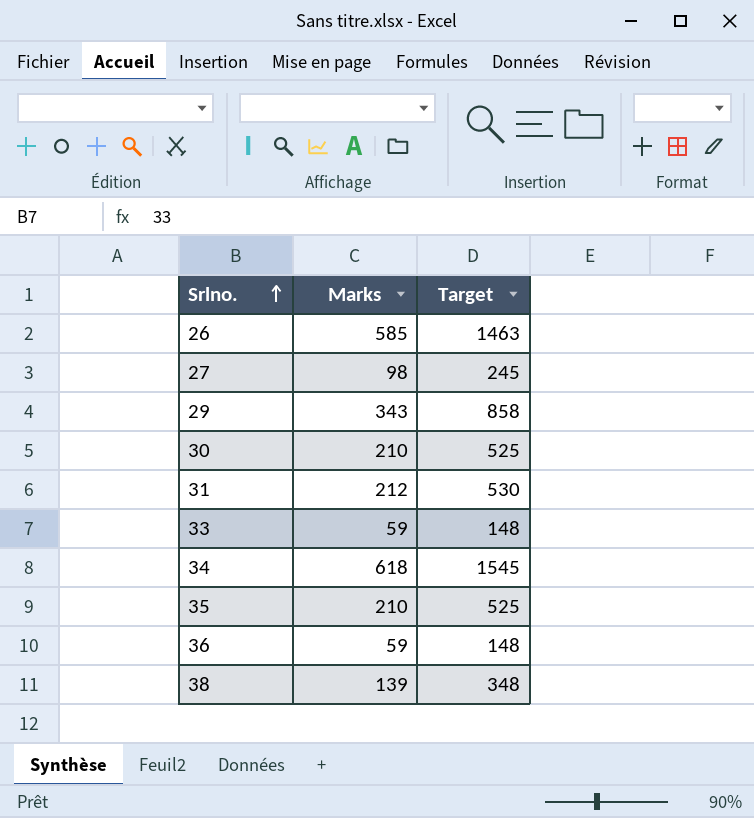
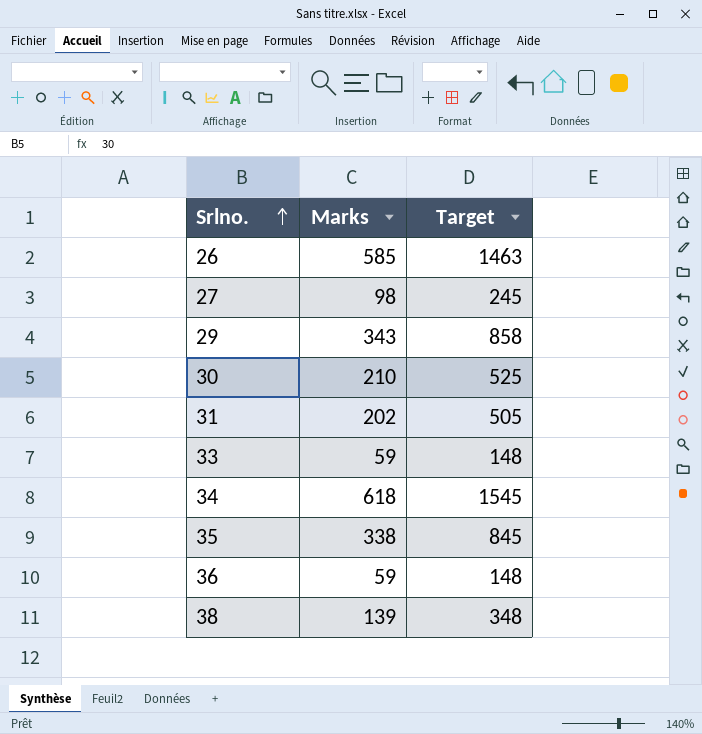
31 | Marks: 212 -> 202
31 | Target: 530 -> 505
35 | Marks: 210 -> 338
35 | Target: 525 -> 845

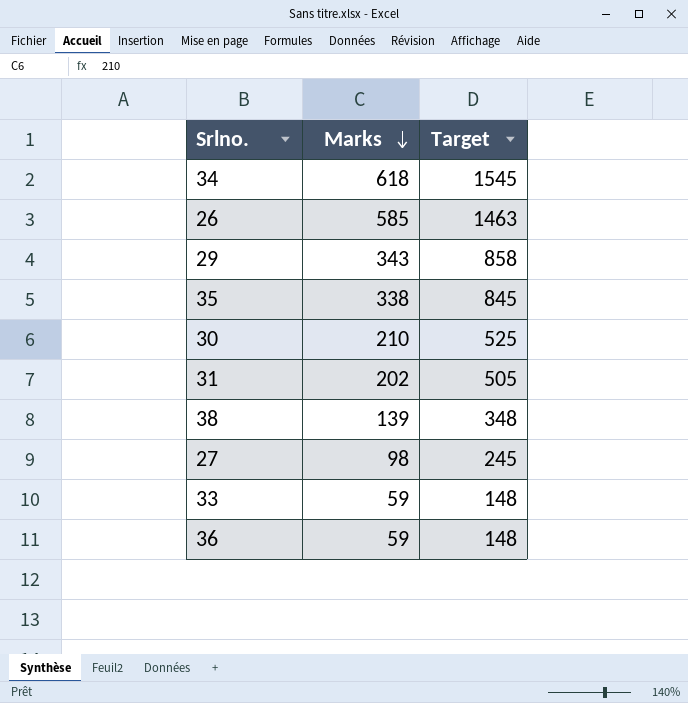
row order: Srlno. ascending -> Marks descending

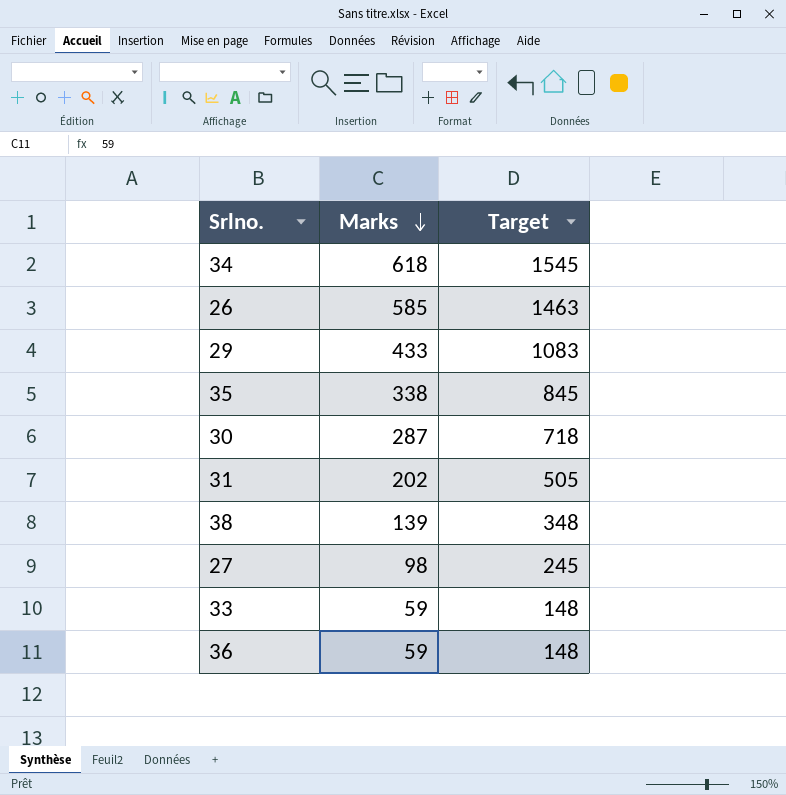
29 | Marks: 343 -> 433
29 | Target: 858 -> 1083
30 | Marks: 210 -> 287
30 | Target: 525 -> 718

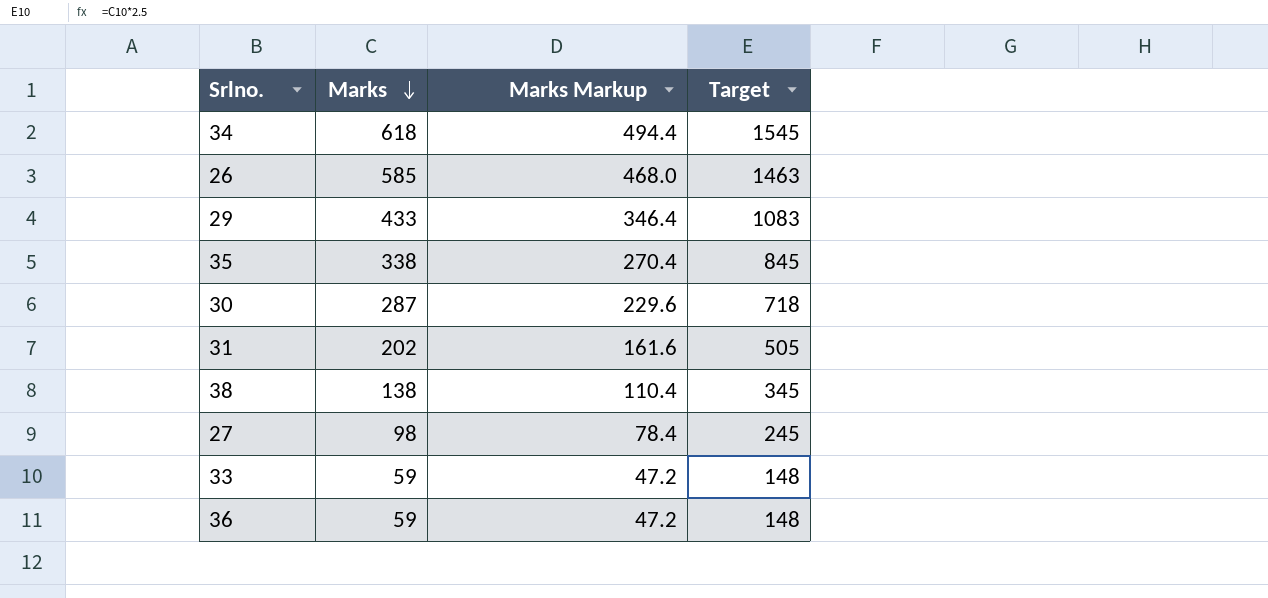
column Marks Markup | formula: none -> [Marks] * 0.8
38 | Marks: 139 -> 138
38 | Target: 348 -> 345

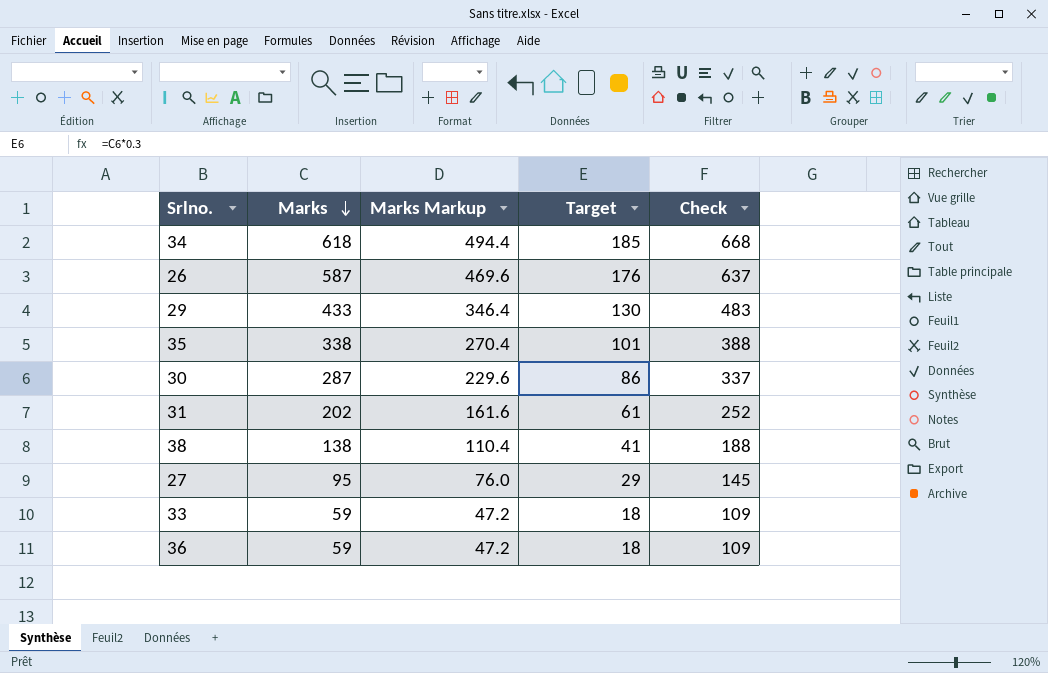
column Target | formula: [Marks] * 2.5 -> [Marks] * 0.3
column Check | formula: none -> [Marks] + 50
26 | Marks: 585 -> 587
26 | Marks Markup: 468.0 -> 469.6
27 | Marks: 98 -> 95
27 | Marks Markup: 78.4 -> 76.0

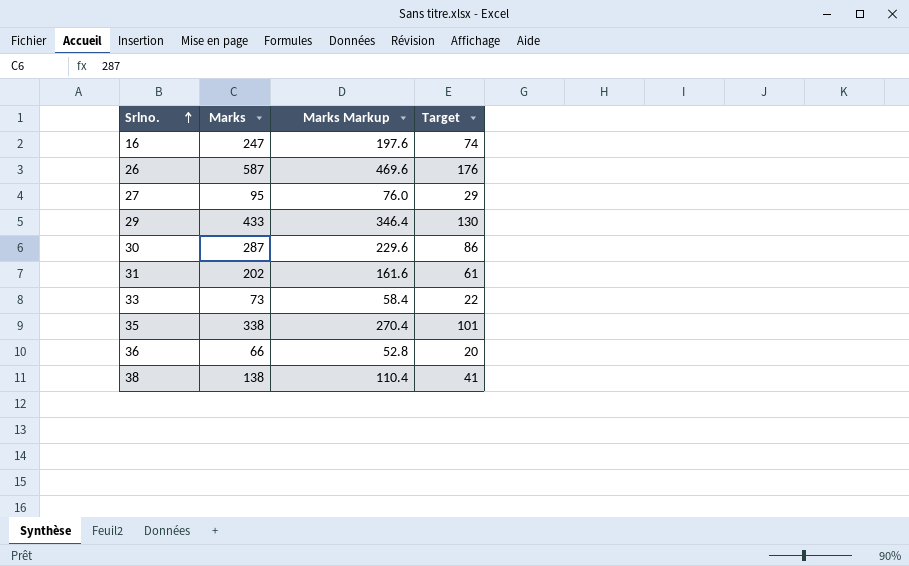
row order: Marks descending -> Srlno. ascending
column Check | formula: [Marks] + 50 -> none
row 34: 618 | 494.4 | 185 | 668 -> none
row 16: none -> 247 | 197.6 | 74
33 | Marks: 59 -> 73
33 | Marks Markup: 47.2 -> 58.4
33 | Target: 18 -> 22
36 | Marks: 59 -> 66
36 | Marks Markup: 47.2 -> 52.8
36 | Target: 18 -> 20

